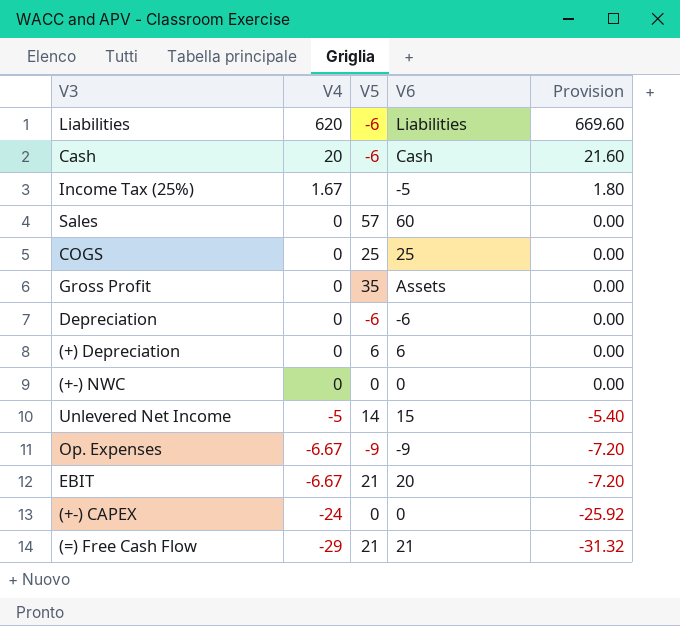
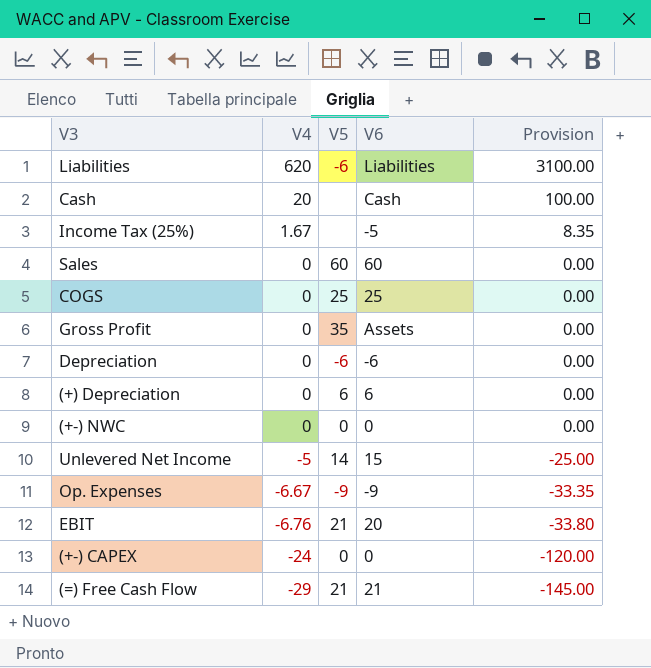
column Provision | formula: [V4] * 1.08 -> [V4] * 5
Cash | V5: -6 -> none
Sales | V5: 57 -> 60
EBIT | V4: -6.67 -> -6.76

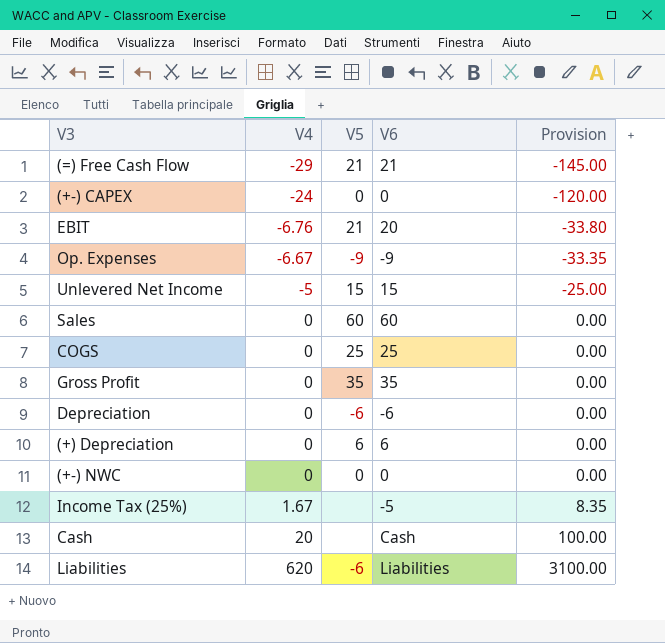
row order: V4 descending -> V4 ascending
Unlevered Net Income | V5: 14 -> 15
Gross Profit | V6: Assets -> 35

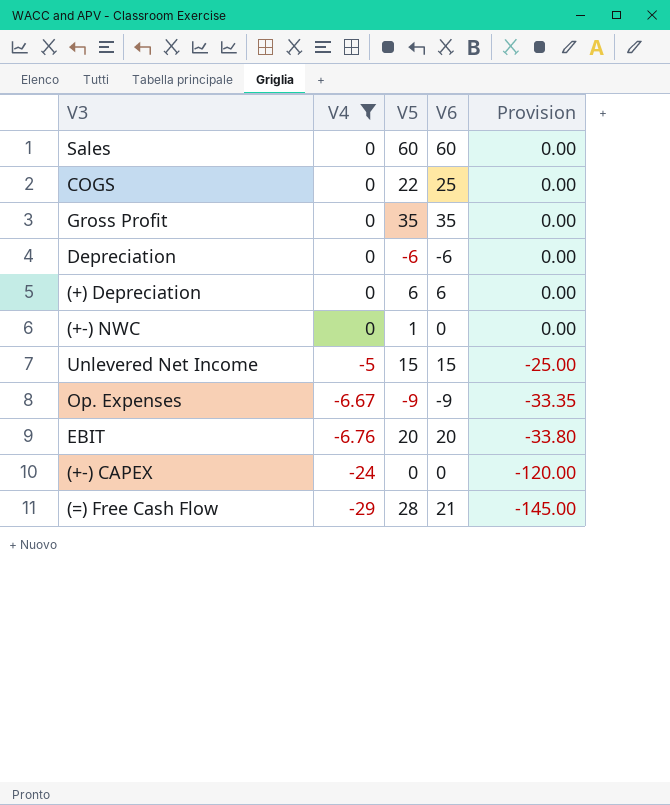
filter: none -> V4 <= 0
row order: V4 ascending -> V4 descending
COGS | V5: 25 -> 22
(+-) NWC | V5: 0 -> 1
EBIT | V5: 21 -> 20
(=) Free Cash Flow | V5: 21 -> 28

